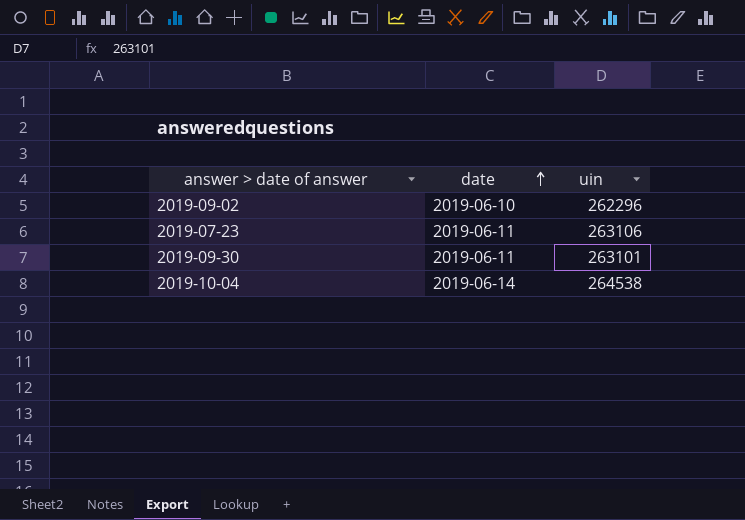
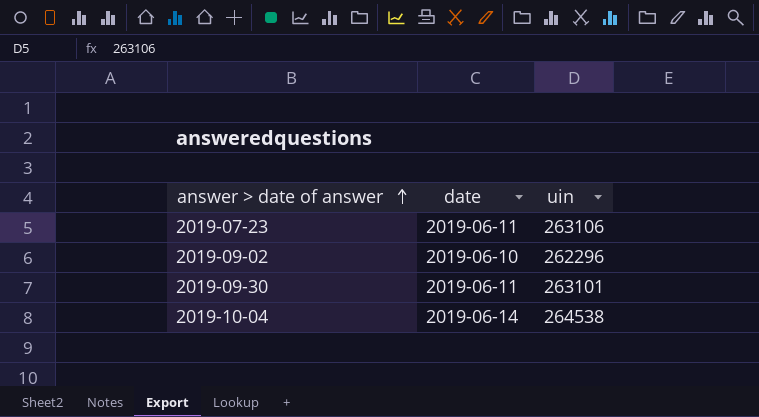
row order: date ascending -> answer > date of answer ascending

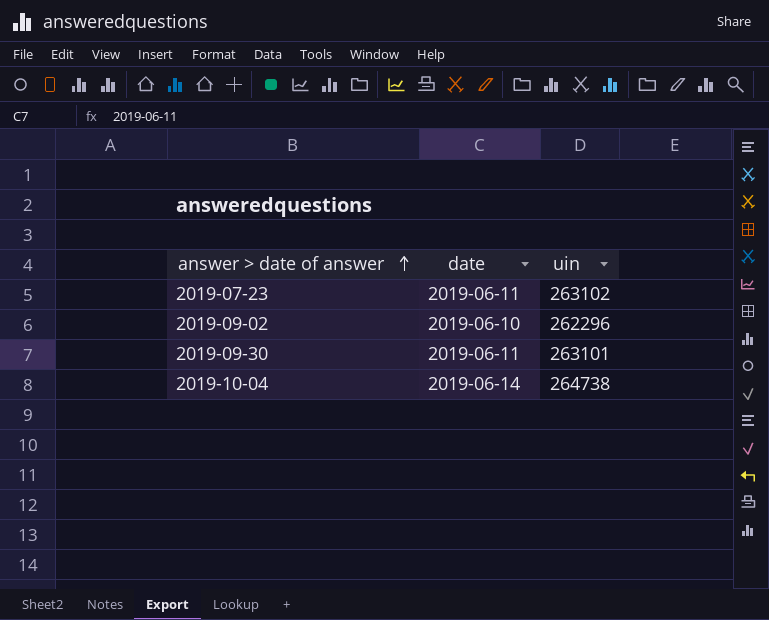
2019-07-23 | uin: 263106 -> 263102
2019-10-04 | uin: 264538 -> 264738

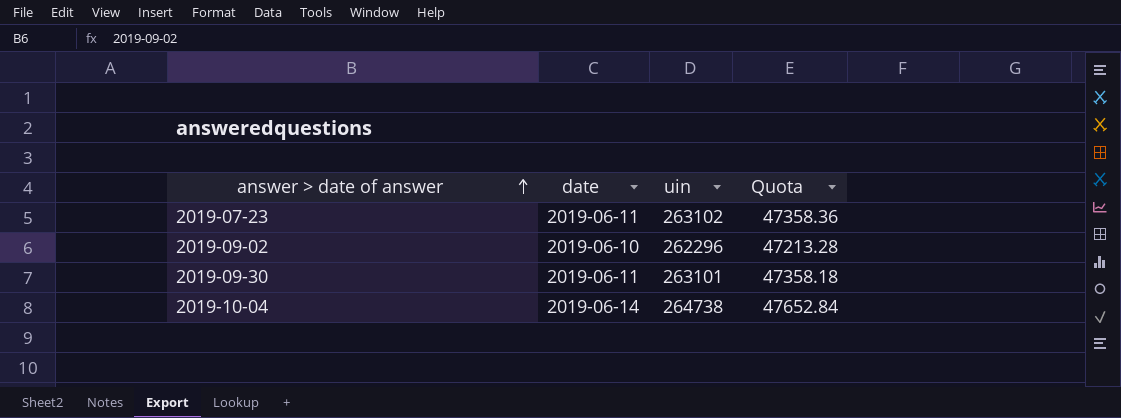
column Quota | formula: none -> [uin] * 0.18

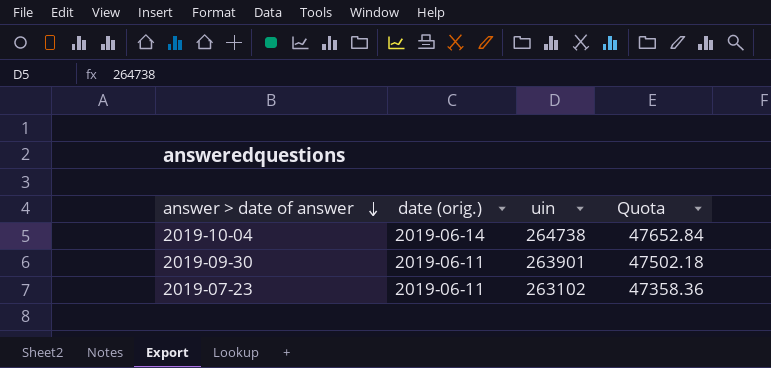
row order: answer > date of answer ascending -> answer > date of answer descending
column name: date -> date (orig.)
row 2019-09-02: 2019-06-10 | 262296 | 47213.28 -> none
2019-09-30 | uin: 263101 -> 263901
2019-09-30 | Quota: 47358.18 -> 47502.18

